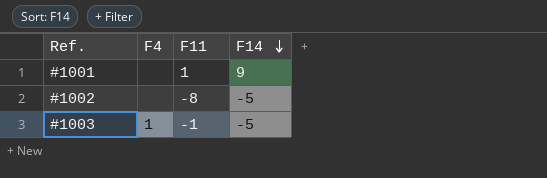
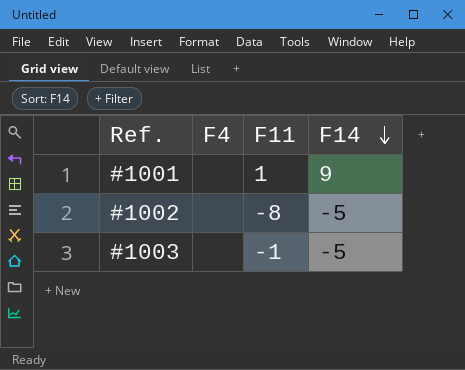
#1003 | F4: 1 -> none

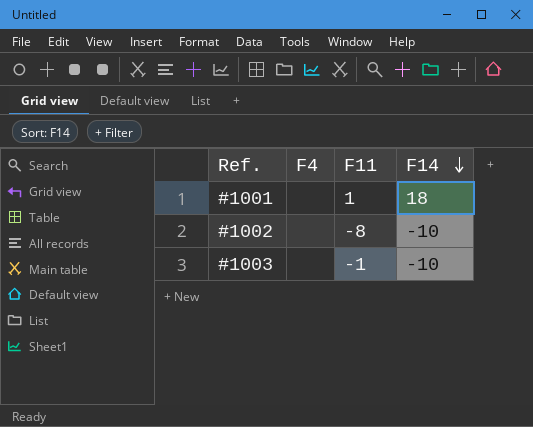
#1001 | F14: 9 -> 18
#1002 | F14: -5 -> -10
#1003 | F14: -5 -> -10

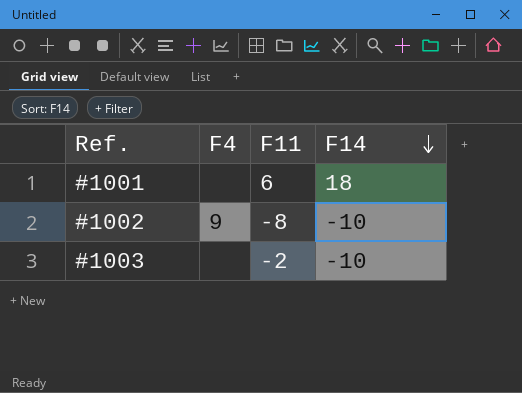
#1001 | F11: 1 -> 6
#1002 | F4: none -> 9
#1003 | F11: -1 -> -2

